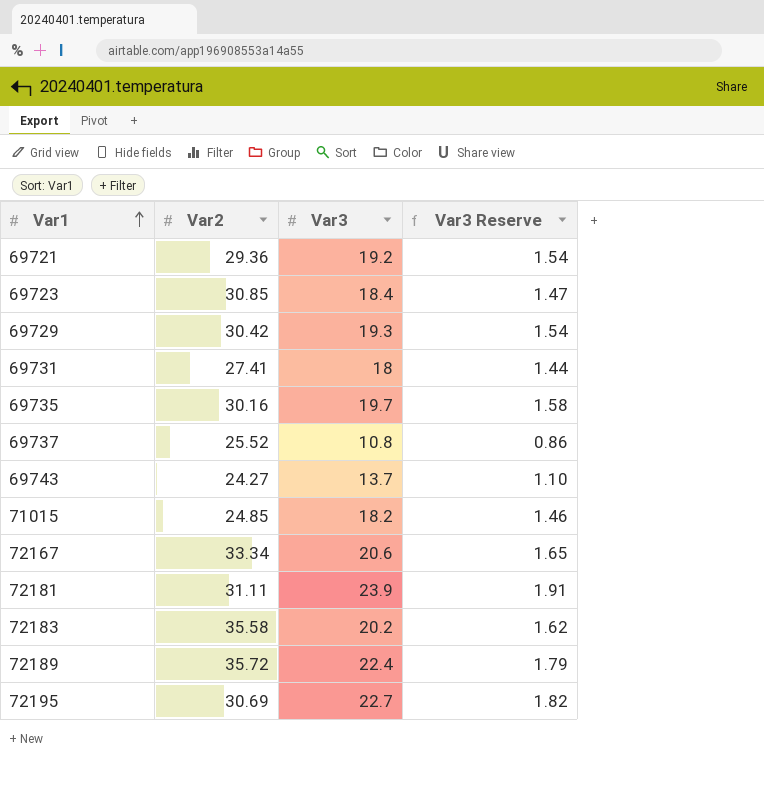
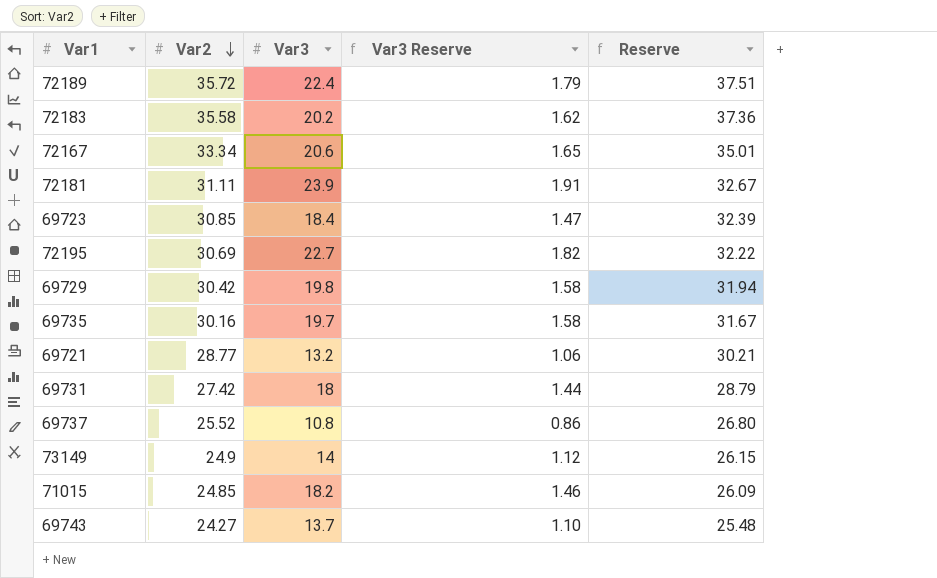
row order: Var1 ascending -> Var2 descending
column Reserve | formula: none -> [Var2] * 1.05
69729 | Var3: 19.3 -> 19.8
69729 | Var3 Reserve: 1.54 -> 1.58
69721 | Var2: 29.36 -> 28.77
69721 | Var3: 19.2 -> 13.2
69721 | Var3 Reserve: 1.54 -> 1.06
69731 | Var2: 27.41 -> 27.42
row 73149: none -> 24.9 | 14 | 1.12 | 26.15

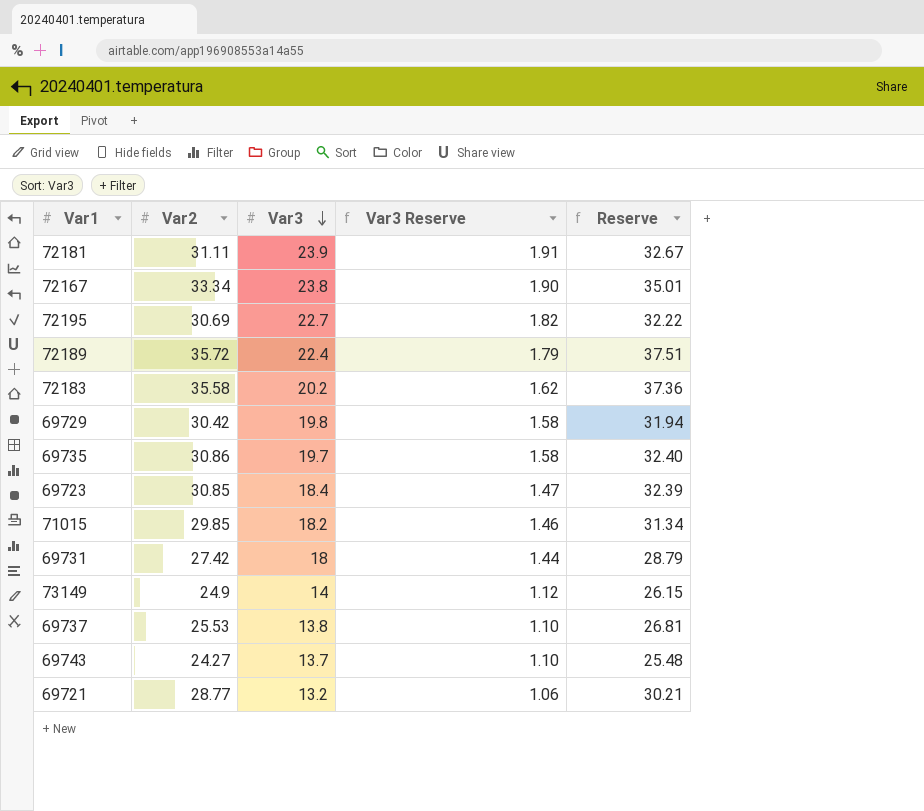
row order: Var2 descending -> Var3 descending
72167 | Var3: 20.6 -> 23.8
72167 | Var3 Reserve: 1.65 -> 1.90
69735 | Var2: 30.16 -> 30.86
69735 | Reserve: 31.67 -> 32.40
71015 | Var2: 24.85 -> 29.85
71015 | Reserve: 26.09 -> 31.34
69737 | Var2: 25.52 -> 25.53
69737 | Var3: 10.8 -> 13.8
69737 | Var3 Reserve: 0.86 -> 1.10
69737 | Reserve: 26.80 -> 26.81

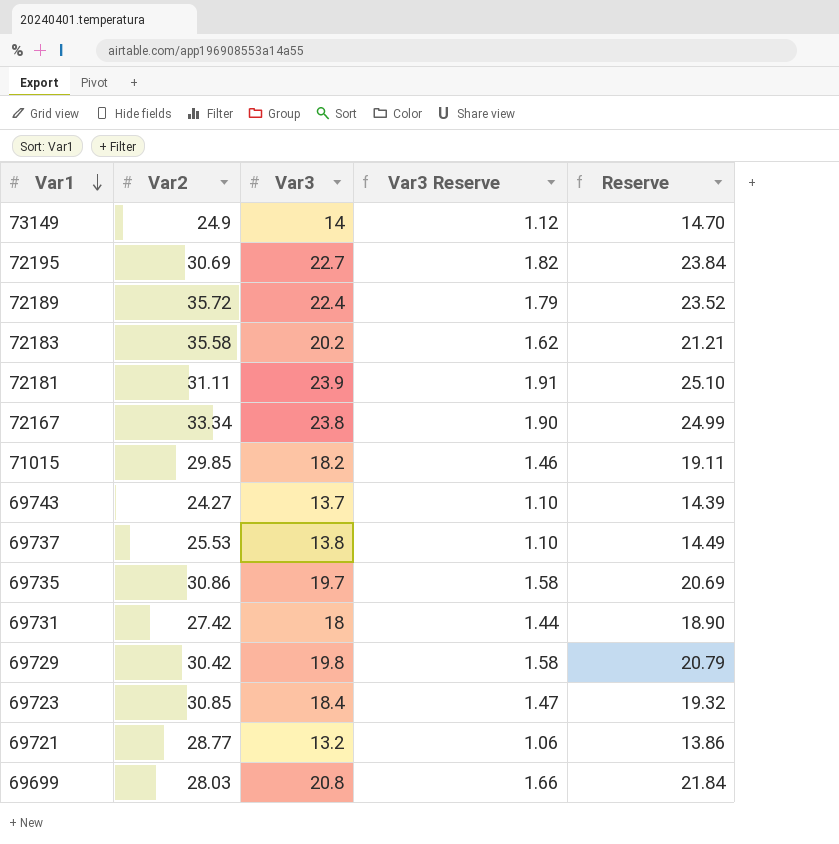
row order: Var3 descending -> Var1 descending
column Reserve | formula: [Var2] * 1.05 -> [Var3] * 1.05
row 69699: none -> 28.03 | 20.8 | 1.66 | 21.84

